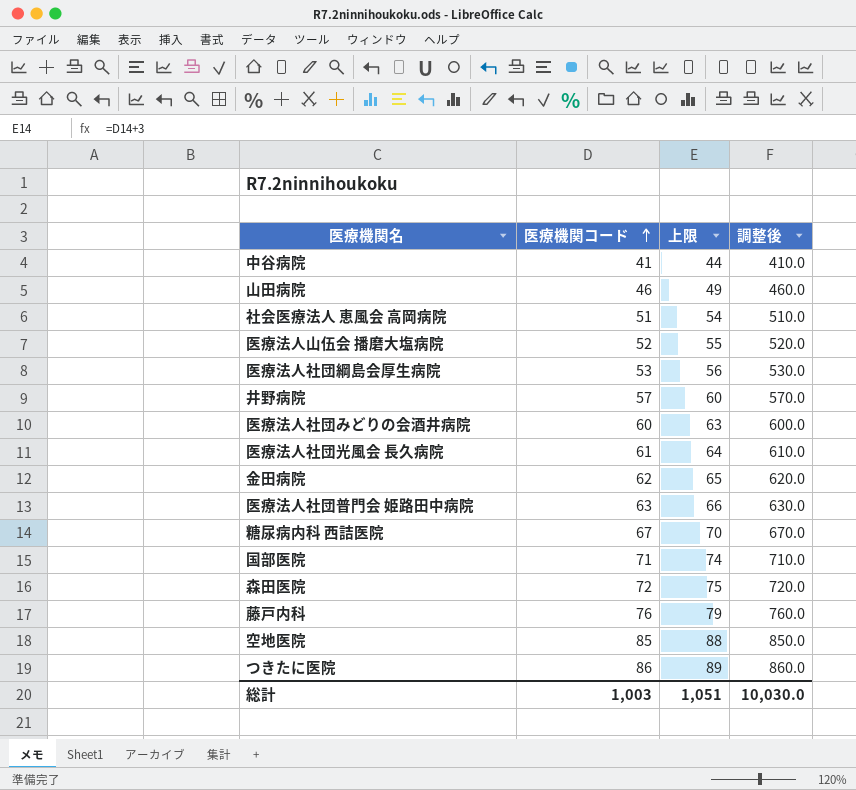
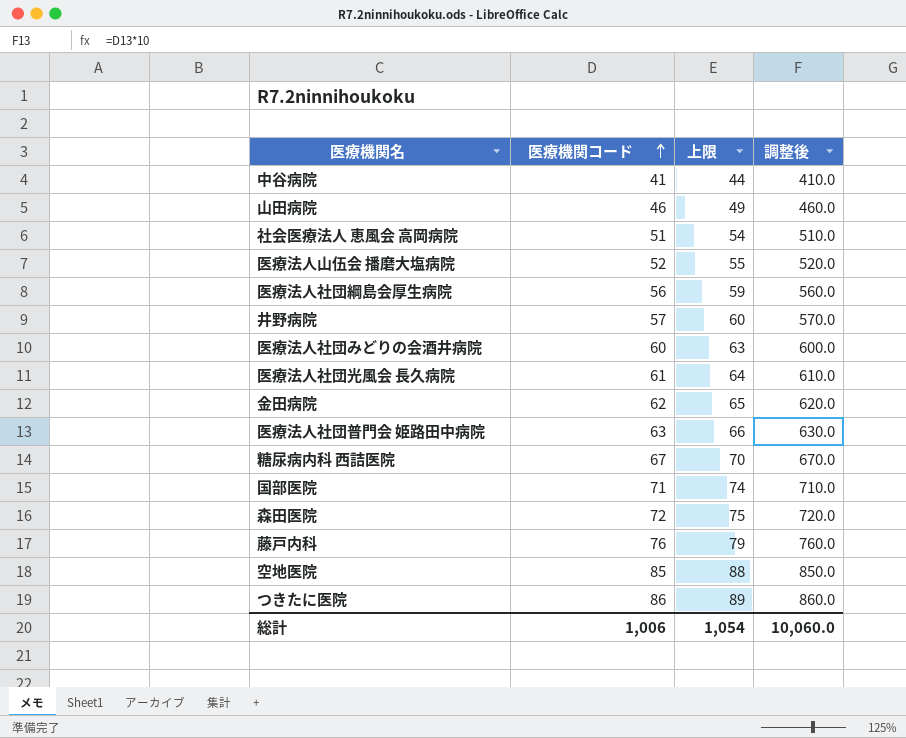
医療法人社団綱島会厚生病院 | 医療機関コード: 53 -> 56
医療法人社団綱島会厚生病院 | 上限: 56 -> 59
医療法人社団綱島会厚生病院 | 調整後: 530.0 -> 560.0
総計 | 医療機関コード: 1,003 -> 1,006
総計 | 上限: 1,051 -> 1,054
総計 | 調整後: 10,030.0 -> 10,060.0

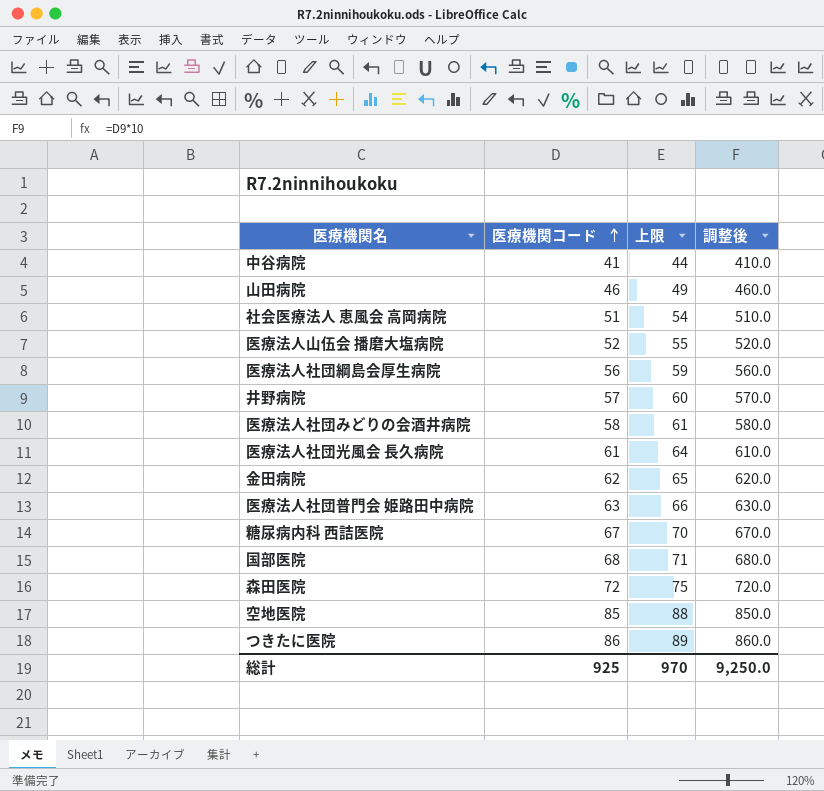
row 藤戸内科: 76 | 79 | 760.0 -> none
医療法人社団みどりの会酒井病院 | 医療機関コード: 60 -> 58
医療法人社団みどりの会酒井病院 | 上限: 63 -> 61
医療法人社団みどりの会酒井病院 | 調整後: 600.0 -> 580.0
国部医院 | 医療機関コード: 71 -> 68
国部医院 | 上限: 74 -> 71
国部医院 | 調整後: 710.0 -> 680.0
総計 | 医療機関コード: 1,006 -> 925
総計 | 上限: 1,054 -> 970
総計 | 調整後: 10,060.0 -> 9,250.0

